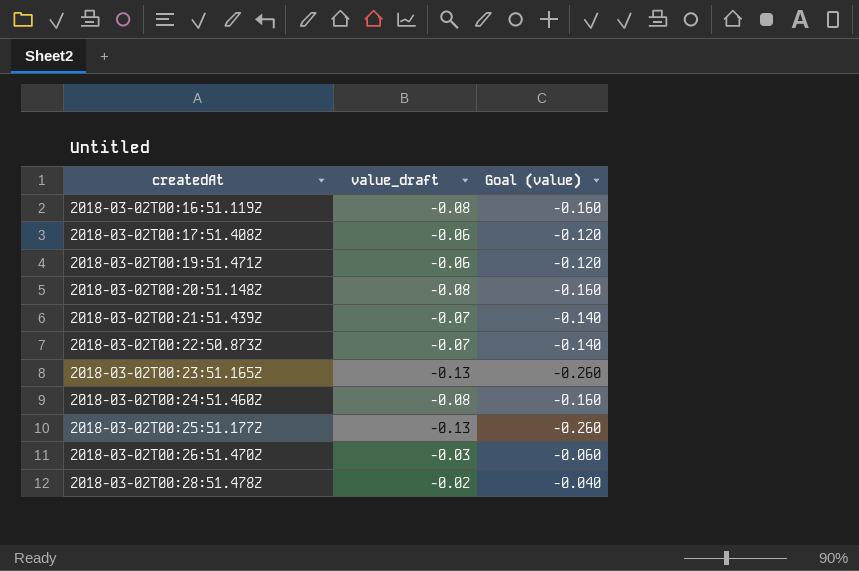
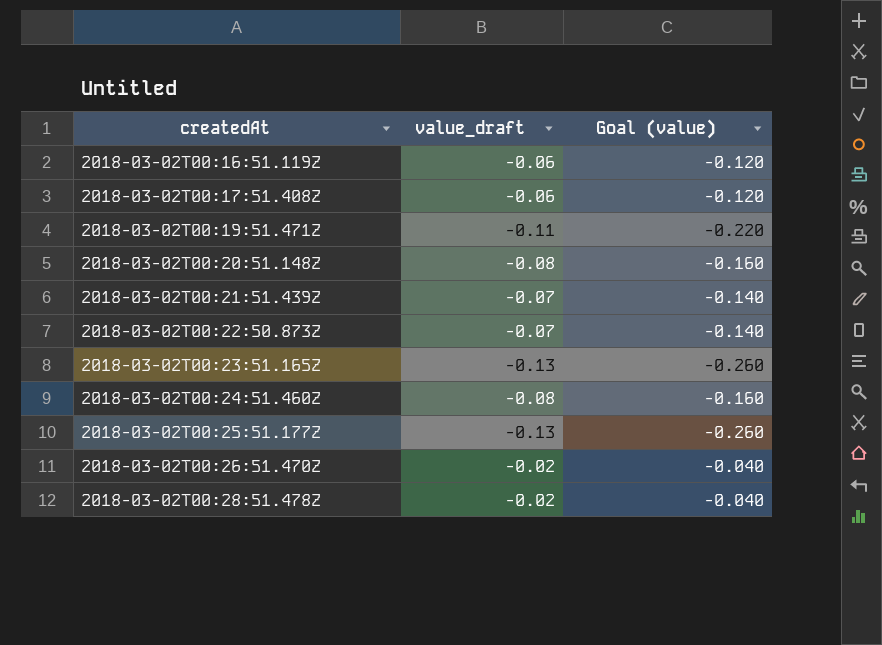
2018-03-02T00:16:51.119Z | value_draft: -0.08 -> -0.06
2018-03-02T00:16:51.119Z | Goal (value): -0.160 -> -0.120
2018-03-02T00:19:51.471Z | value_draft: -0.06 -> -0.11
2018-03-02T00:19:51.471Z | Goal (value): -0.120 -> -0.220
2018-03-02T00:26:51.470Z | value_draft: -0.03 -> -0.02
2018-03-02T00:26:51.470Z | Goal (value): -0.060 -> -0.040

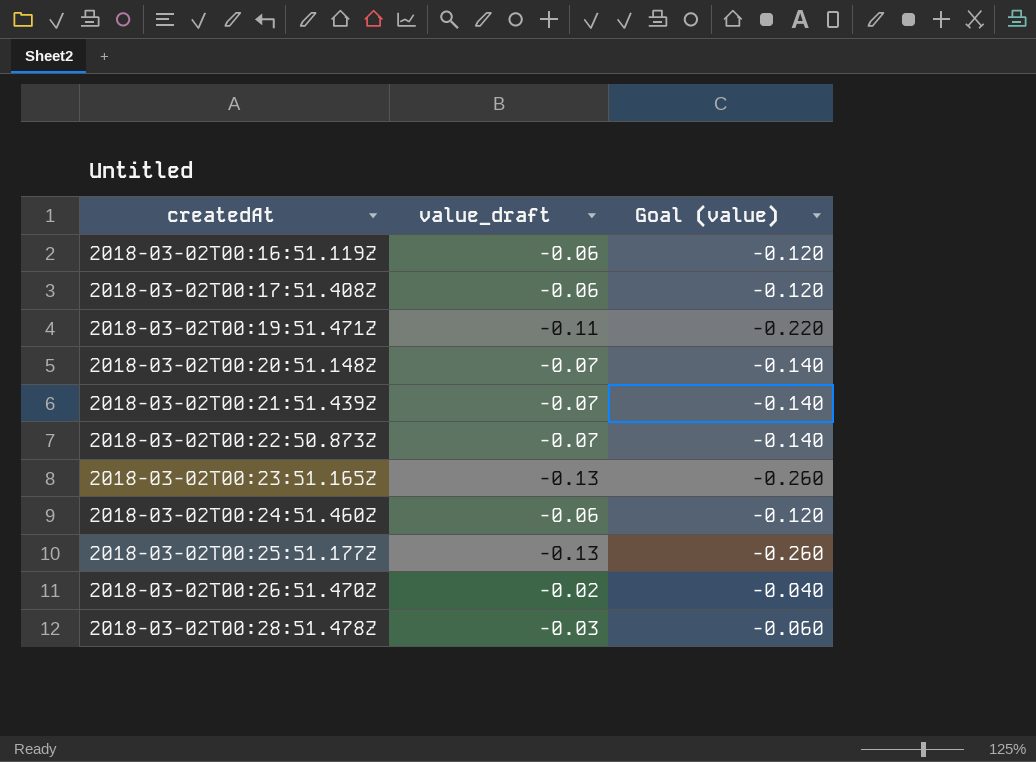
2018-03-02T00:20:51.148Z | value_draft: -0.08 -> -0.07
2018-03-02T00:20:51.148Z | Goal (value): -0.160 -> -0.140
2018-03-02T00:24:51.460Z | value_draft: -0.08 -> -0.06
2018-03-02T00:24:51.460Z | Goal (value): -0.160 -> -0.120
2018-03-02T00:28:51.478Z | value_draft: -0.02 -> -0.03
2018-03-02T00:28:51.478Z | Goal (value): -0.040 -> -0.060

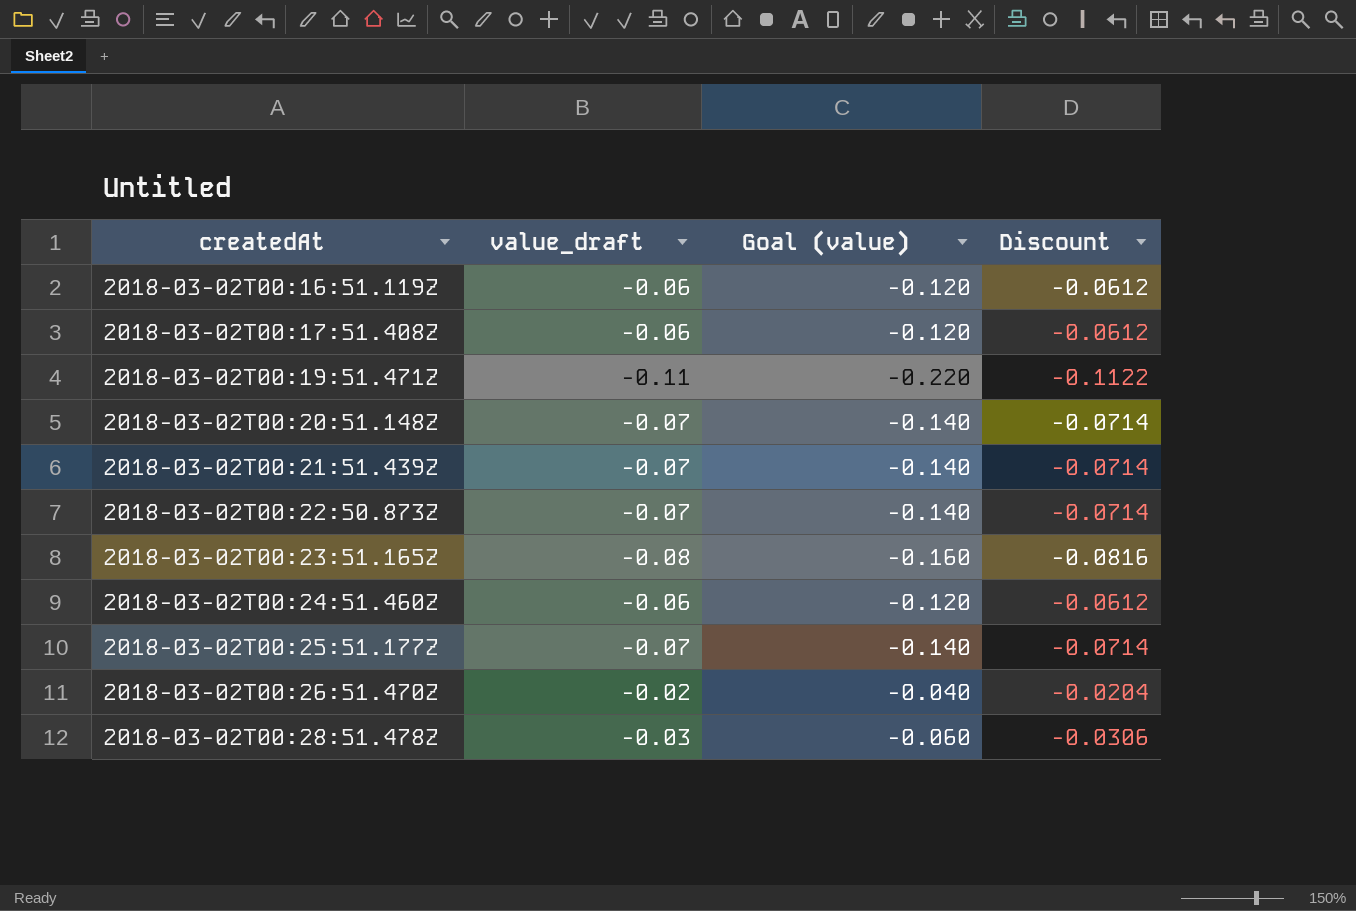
column Discount | formula: none -> [value_draft] * 1.02
2018-03-02T00:23:51.165Z | value_draft: -0.13 -> -0.08
2018-03-02T00:23:51.165Z | Goal (value): -0.260 -> -0.160
2018-03-02T00:25:51.177Z | value_draft: -0.13 -> -0.07
2018-03-02T00:25:51.177Z | Goal (value): -0.260 -> -0.140

